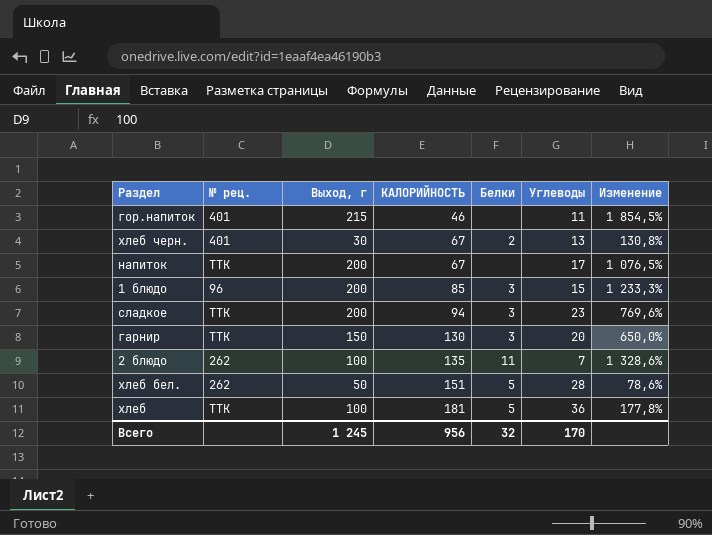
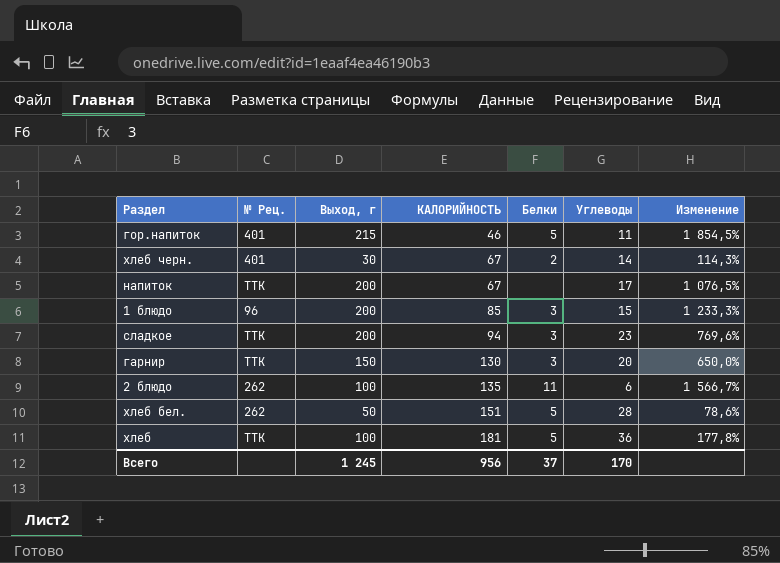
column name: № рец. -> № Рец.
гор.напиток | Белки: none -> 5
хлеб черн. | Углеводы: 13 -> 14
хлеб черн. | Изменение: 130,8% -> 114,3%
2 блюдо | Углеводы: 7 -> 6
2 блюдо | Изменение: 1 328,6% -> 1 566,7%
Всего | Белки: 32 -> 37

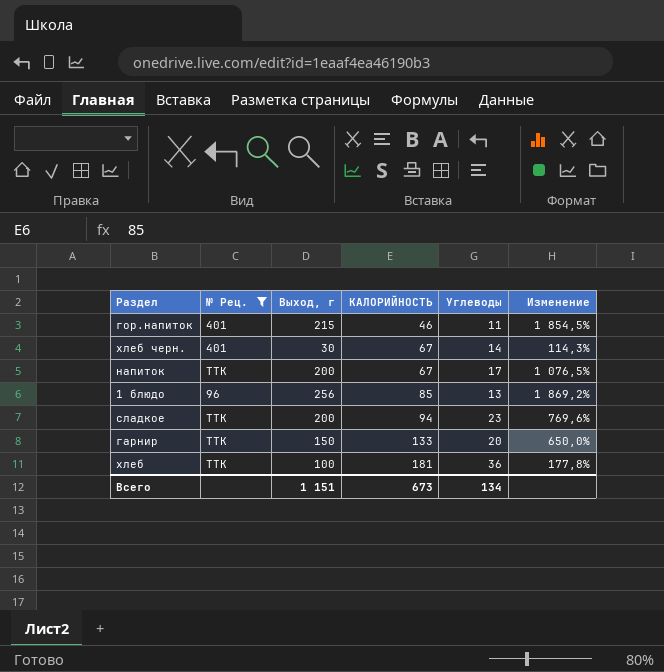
filter: none -> № Рец. != 262
column Белки | position: 5 -> none
1 блюдо | Выход, г: 200 -> 256
1 блюдо | Углеводы: 15 -> 13
1 блюдо | Изменение: 1 233,3% -> 1 869,2%
гарнир | КАЛОРИЙНОСТЬ: 130 -> 133
Всего | Выход, г: 1 245 -> 1 151
Всего | КАЛОРИЙНОСТЬ: 956 -> 673
Всего | Углеводы: 170 -> 134

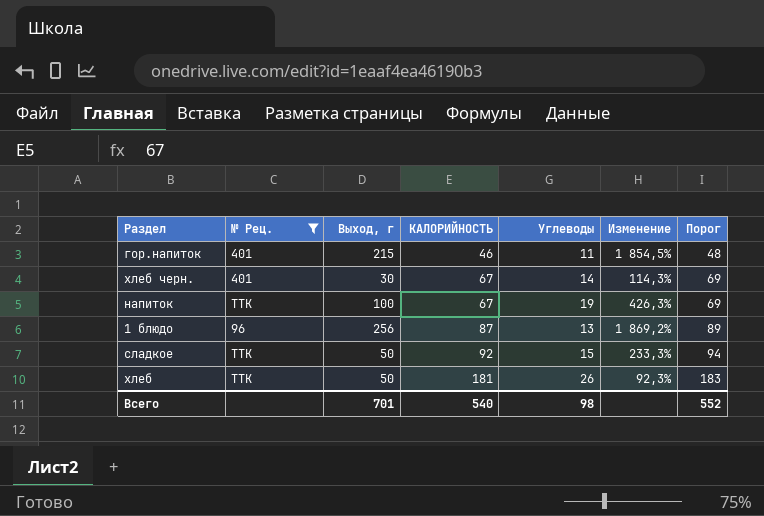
column Порог | formula: none -> [КАЛОРИЙНОСТЬ] + 2
row гарнир: ТТК | 150 | 133 | 20 | 650,0% -> none
напиток | Выход, г: 200 -> 100
напиток | Углеводы: 17 -> 19
напиток | Изменение: 1 076,5% -> 426,3%
1 блюдо | КАЛОРИЙНОСТЬ: 85 -> 87
сладкое | Выход, г: 200 -> 50
сладкое | КАЛОРИЙНОСТЬ: 94 -> 92
сладкое | Углеводы: 23 -> 15
сладкое | Изменение: 769,6% -> 233,3%
хлеб | Выход, г: 100 -> 50
хлеб | Углеводы: 36 -> 26
хлеб | Изменение: 177,8% -> 92,3%
Всего | Выход, г: 1 151 -> 701
Всего | КАЛОРИЙНОСТЬ: 673 -> 540
Всего | Углеводы: 134 -> 98

